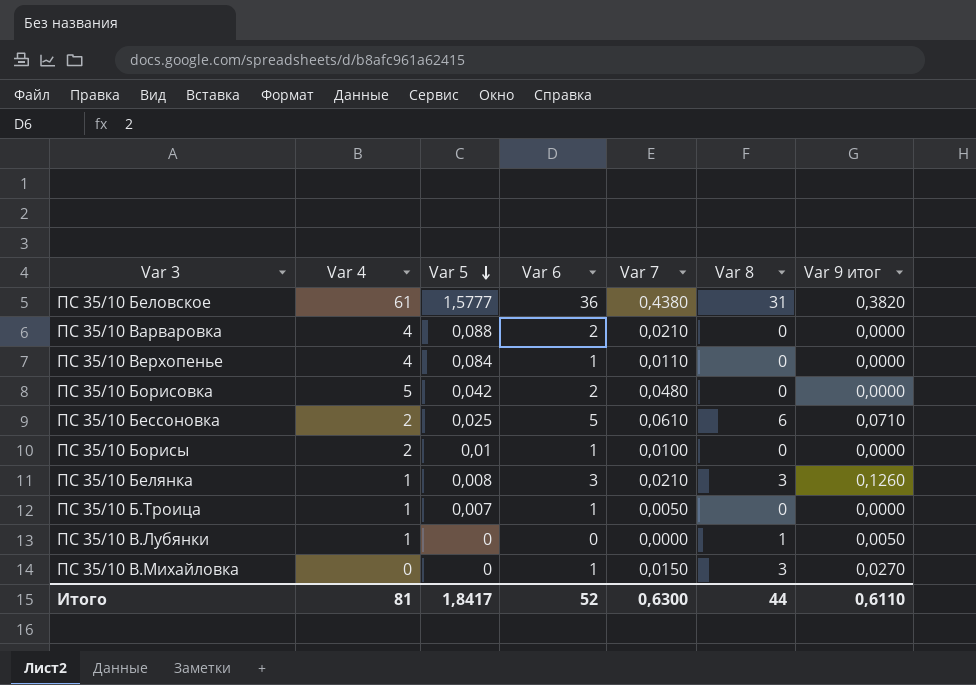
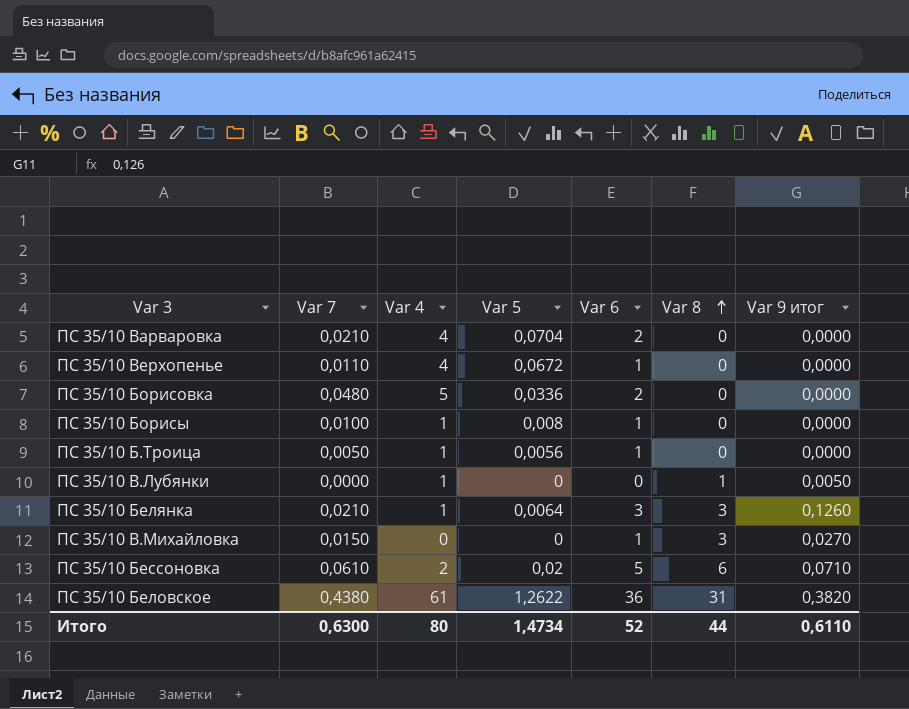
row order: Var 5 descending -> Var 8 ascending
column Var 7 | position: 5 -> 2
ПС 35/10 Варваровка | Var 5: 0,088 -> 0,0704
ПС 35/10 Верхопенье | Var 5: 0,084 -> 0,0672
ПС 35/10 Борисовка | Var 5: 0,042 -> 0,0336
ПС 35/10 Борисы | Var 4: 2 -> 1
ПС 35/10 Борисы | Var 5: 0,01 -> 0,008
ПС 35/10 Б.Троица | Var 5: 0,007 -> 0,0056
ПС 35/10 Белянка | Var 5: 0,008 -> 0,0064
ПС 35/10 Бессоновка | Var 5: 0,025 -> 0,02
ПС 35/10 Беловское | Var 5: 1,5777 -> 1,2622
Итого | Var 4: 81 -> 80
Итого | Var 5: 1,8417 -> 1,4734

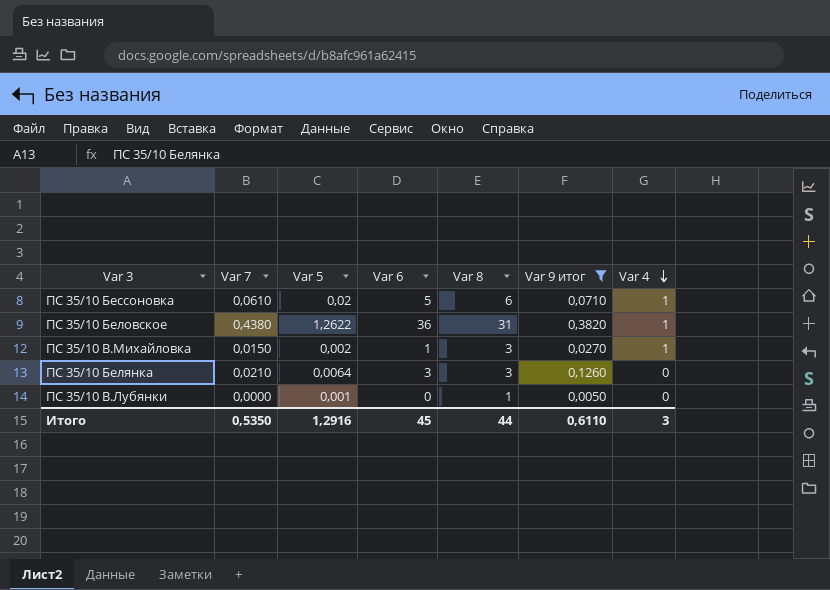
filter: none -> Var 9 итог != 0,0000
row order: Var 8 ascending -> Var 4 descending
column Var 4 | position: 3 -> 7
ПС 35/10 Бессоновка | Var 4: 2 -> 1
ПС 35/10 Беловское | Var 4: 61 -> 1
ПС 35/10 В.Михайловка | Var 5: 0 -> 0,002
ПС 35/10 В.Михайловка | Var 4: 0 -> 1
ПС 35/10 Белянка | Var 4: 1 -> 0
ПС 35/10 В.Лубянки | Var 5: 0 -> 0,001
ПС 35/10 В.Лубянки | Var 4: 1 -> 0
Итого | Var 7: 0,6300 -> 0,5350
Итого | Var 5: 1,4734 -> 1,2916
Итого | Var 6: 52 -> 45
Итого | Var 4: 80 -> 3

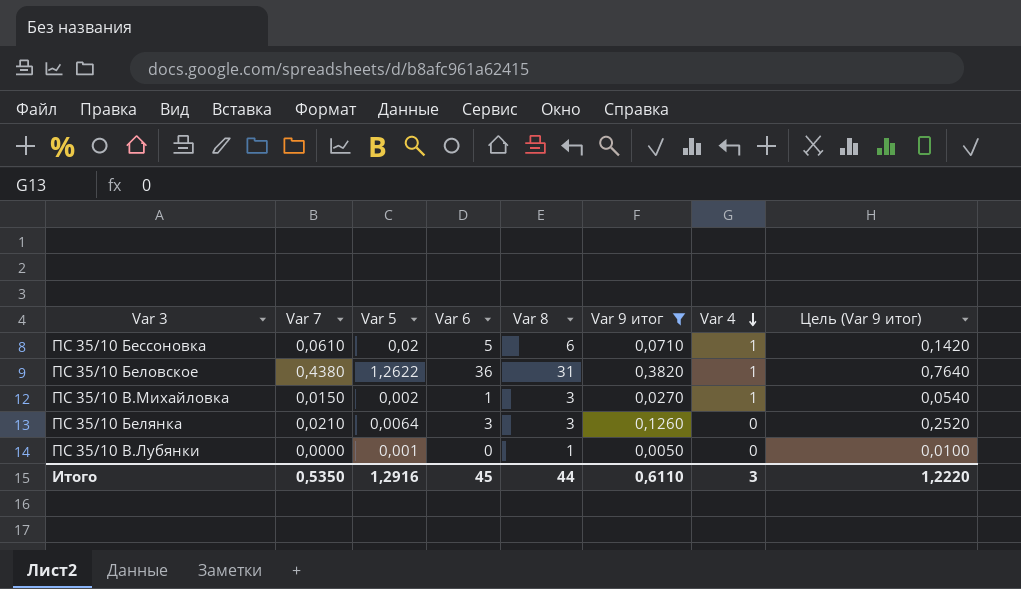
column Цель (Var 9 итог) | formula: none -> [Var 9 итог] * 2

